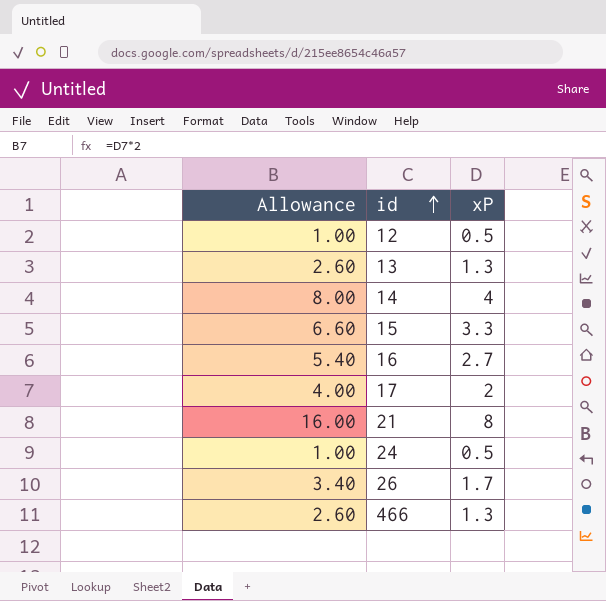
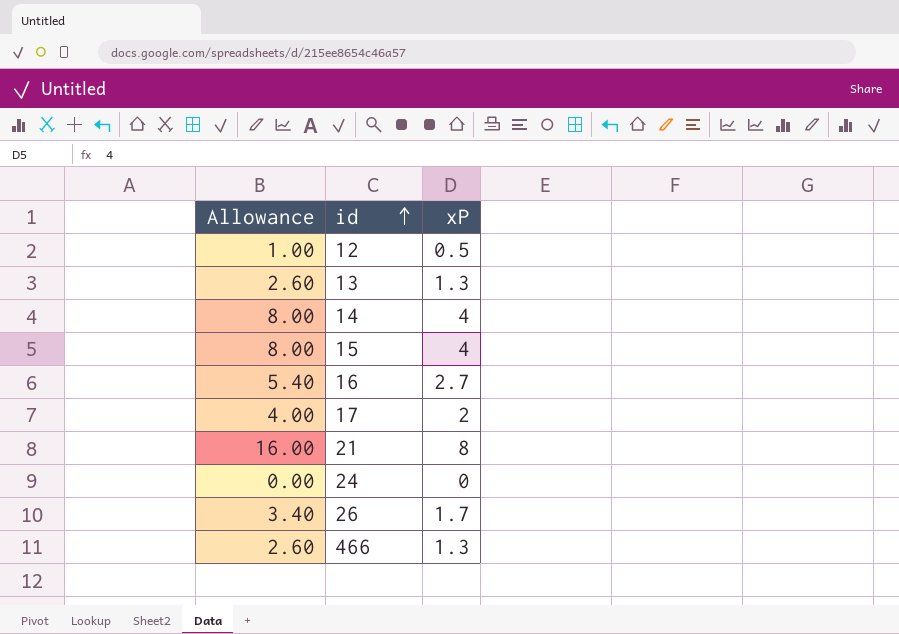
15 | Allowance: 6.60 -> 8.00
15 | xP: 3.3 -> 4
24 | Allowance: 1.00 -> 0.00
24 | xP: 0.5 -> 0

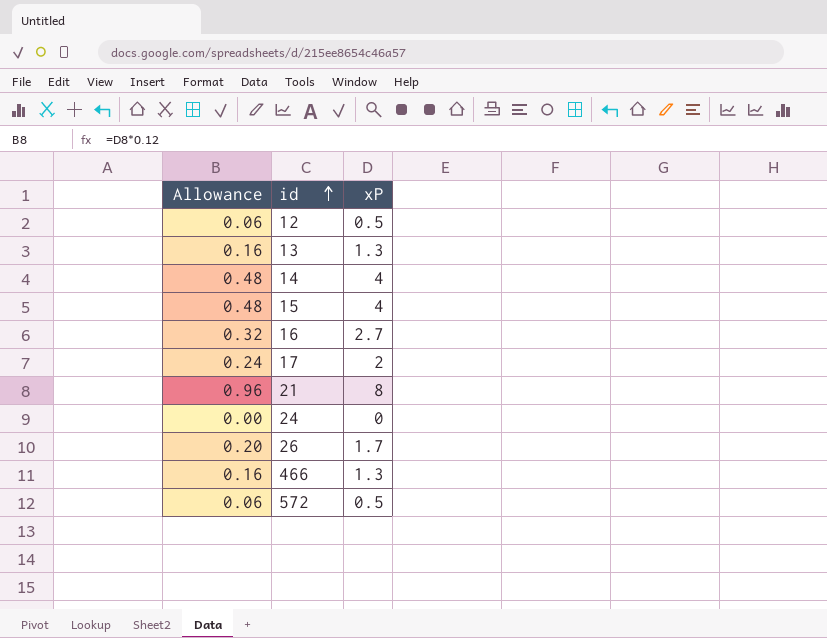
column Allowance | formula: [xP] * 2 -> [xP] * 0.12
row 572: none -> 0.06 | 0.5

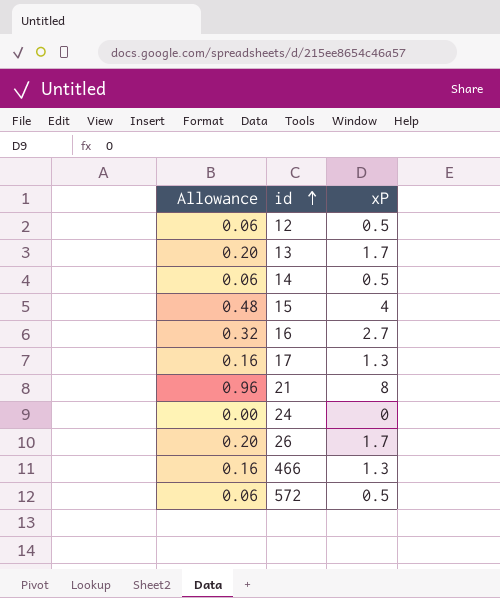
13 | Allowance: 0.16 -> 0.20
13 | xP: 1.3 -> 1.7
14 | Allowance: 0.48 -> 0.06
14 | xP: 4 -> 0.5
17 | Allowance: 0.24 -> 0.16
17 | xP: 2 -> 1.3

